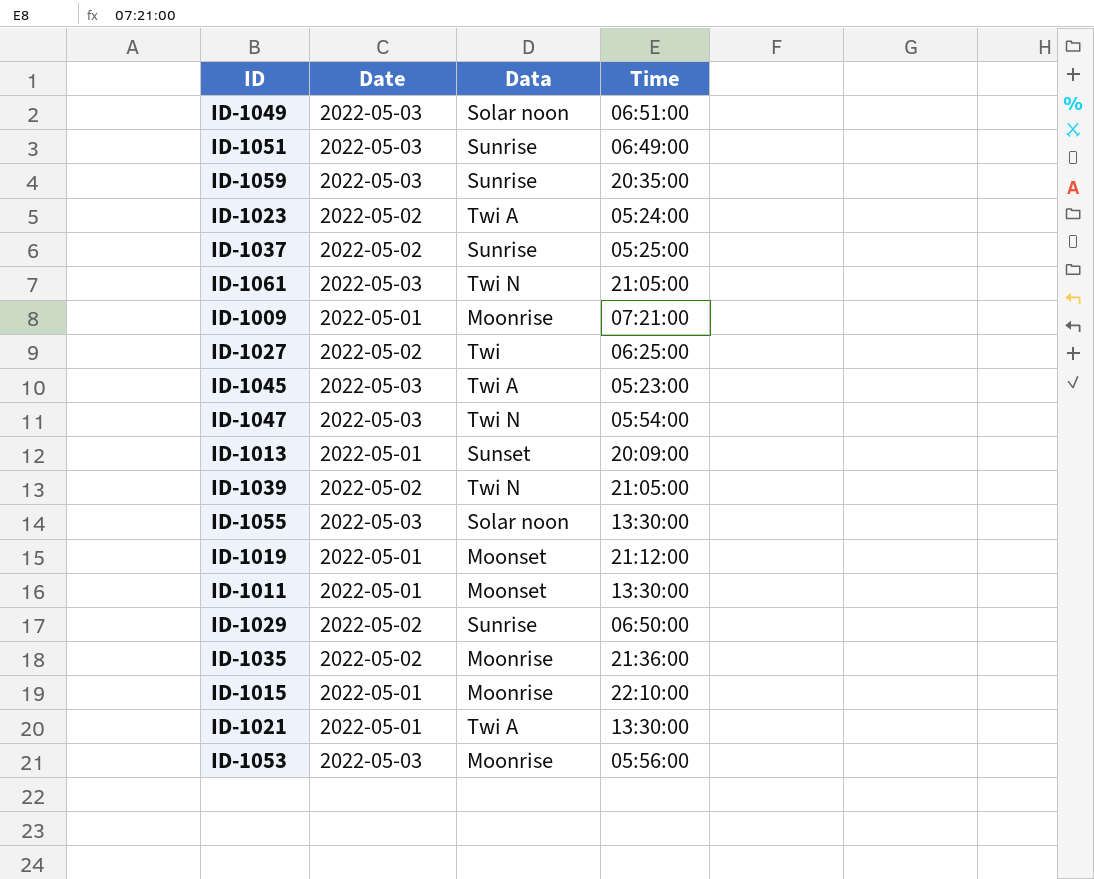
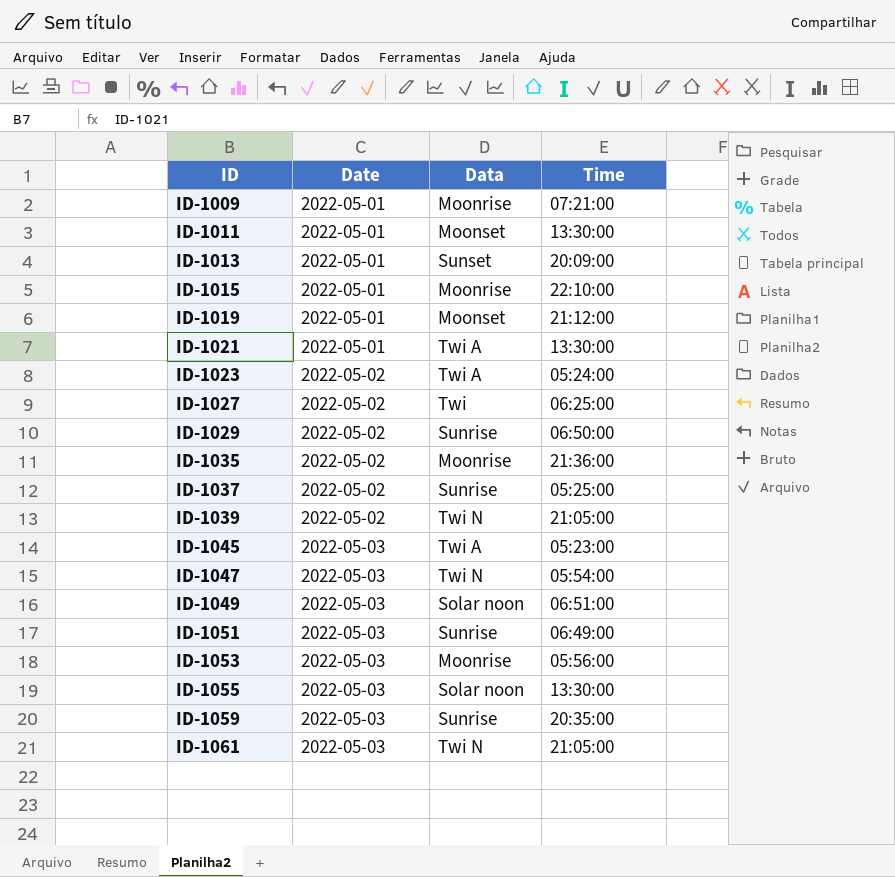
row order: none -> ID ascending

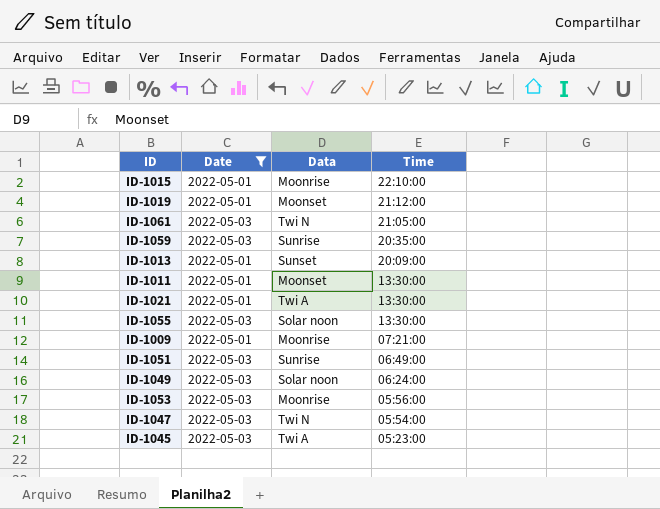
filter: none -> Date != 2022-05-02
row order: ID ascending -> Time descending
ID-1049 | Time: 06:51:00 -> 06:24:00

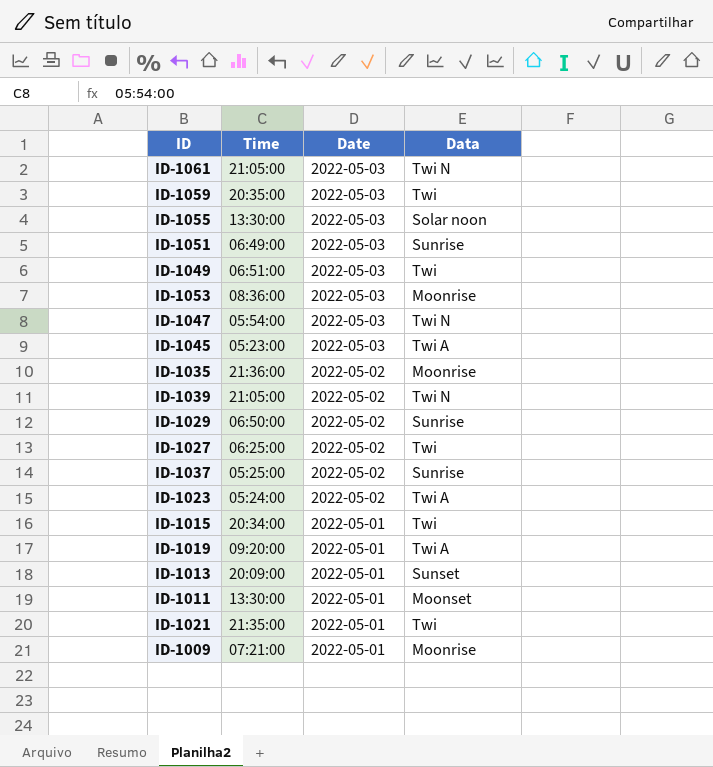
filter: Date != 2022-05-02 -> none
row order: Time descending -> Date descending
column Time | position: 4 -> 2
ID-1059 | Data: Sunrise -> Twi
ID-1049 | Time: 06:24:00 -> 06:51:00
ID-1049 | Data: Solar noon -> Twi
ID-1053 | Time: 05:56:00 -> 08:36:00
ID-1015 | Time: 22:10:00 -> 20:34:00
ID-1015 | Data: Moonrise -> Twi
ID-1019 | Time: 21:12:00 -> 09:20:00
ID-1019 | Data: Moonset -> Twi A
ID-1021 | Time: 13:30:00 -> 21:35:00
ID-1021 | Data: Twi A -> Twi

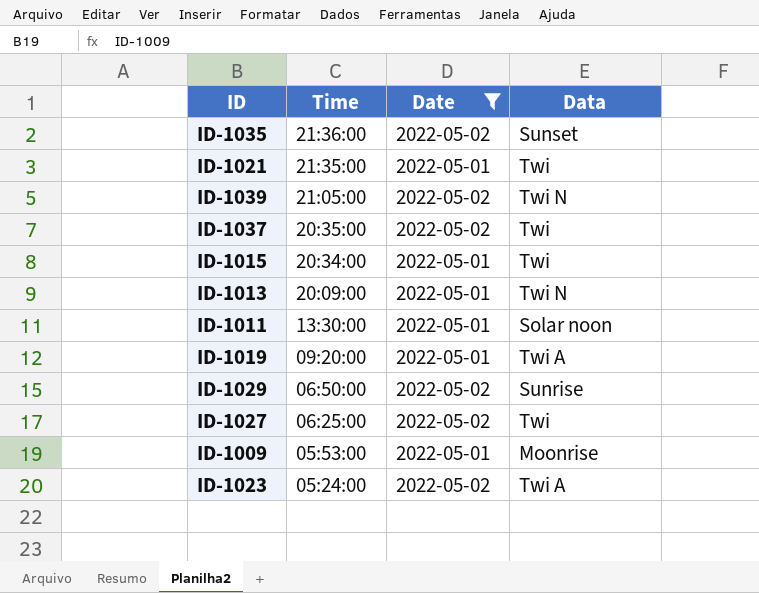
filter: none -> Date != 2022-05-03
row order: Date descending -> Time descending
ID-1035 | Data: Moonrise -> Sunset
ID-1037 | Time: 05:25:00 -> 20:35:00
ID-1037 | Data: Sunrise -> Twi
ID-1013 | Data: Sunset -> Twi N
ID-1011 | Data: Moonset -> Solar noon
ID-1009 | Time: 07:21:00 -> 05:53:00

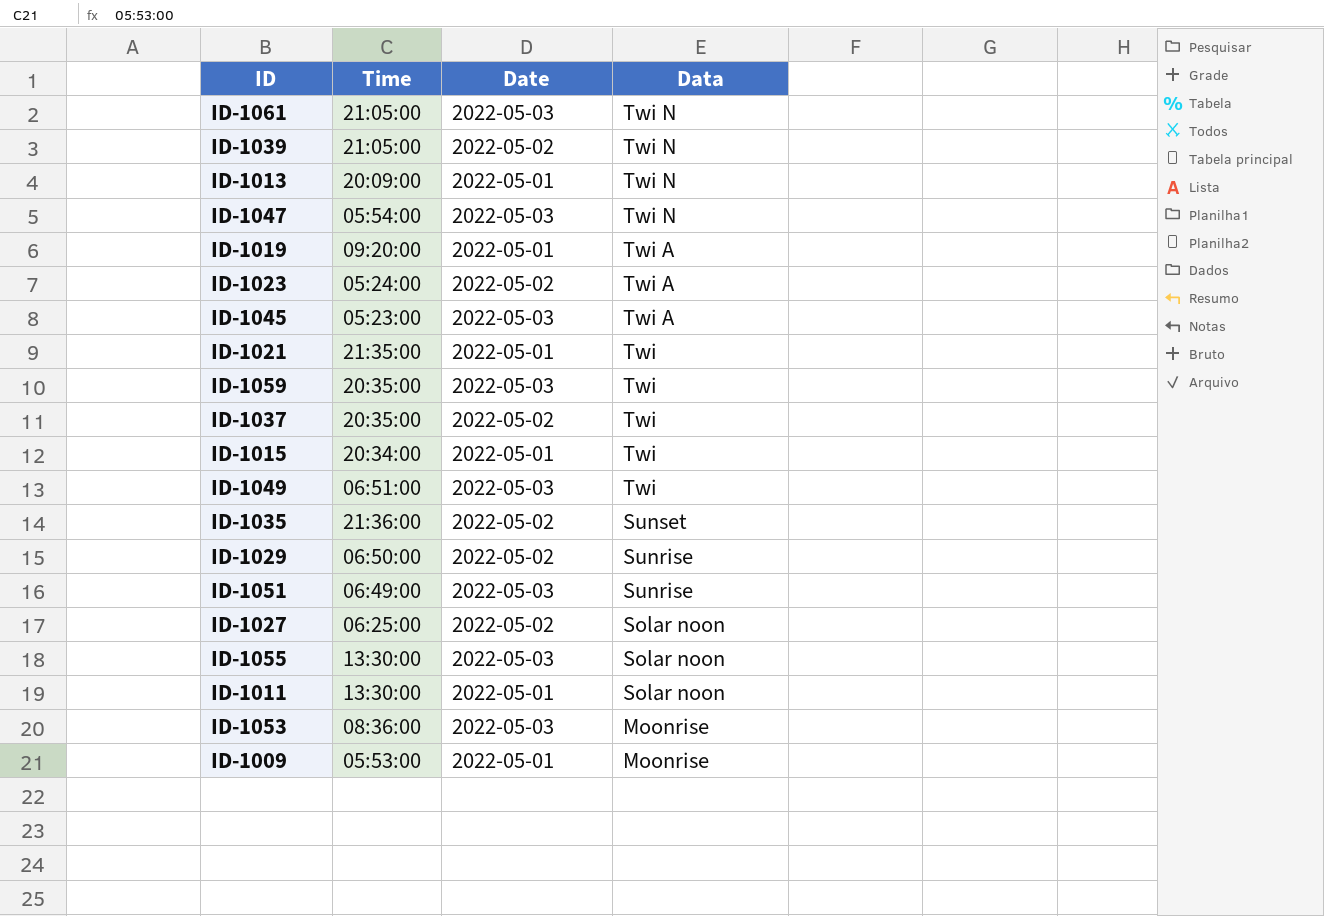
filter: Date != 2022-05-03 -> none
row order: Time descending -> Data descending
ID-1027 | Data: Twi -> Solar noon

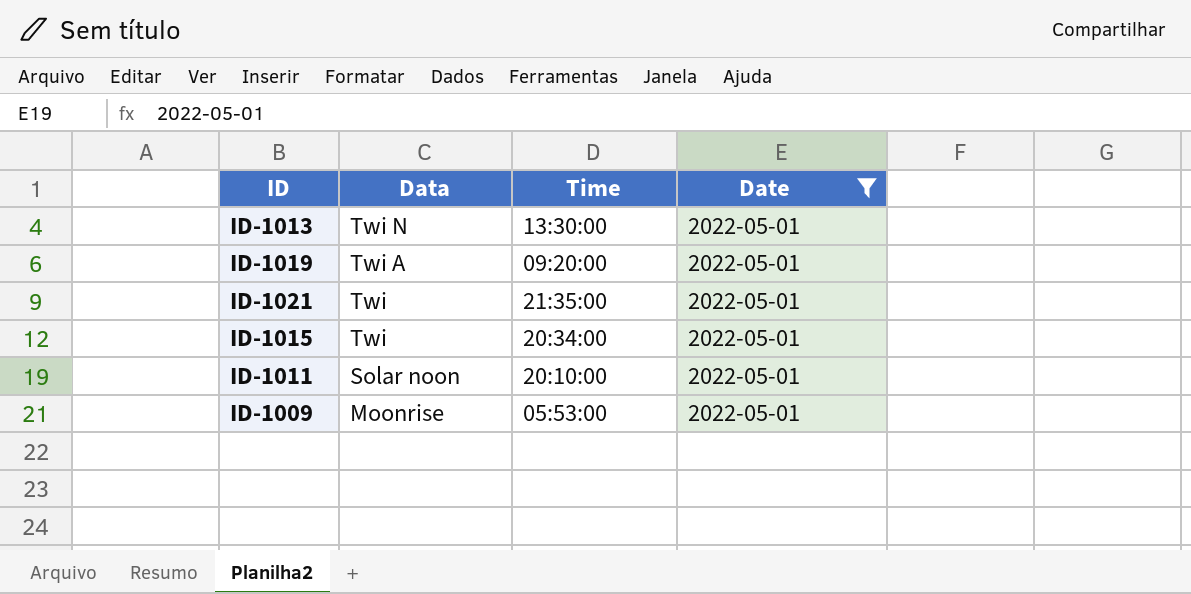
filter: none -> Date = 2022-05-01
column Data | position: 4 -> 2
ID-1013 | Time: 20:09:00 -> 13:30:00
ID-1011 | Time: 13:30:00 -> 20:10:00

